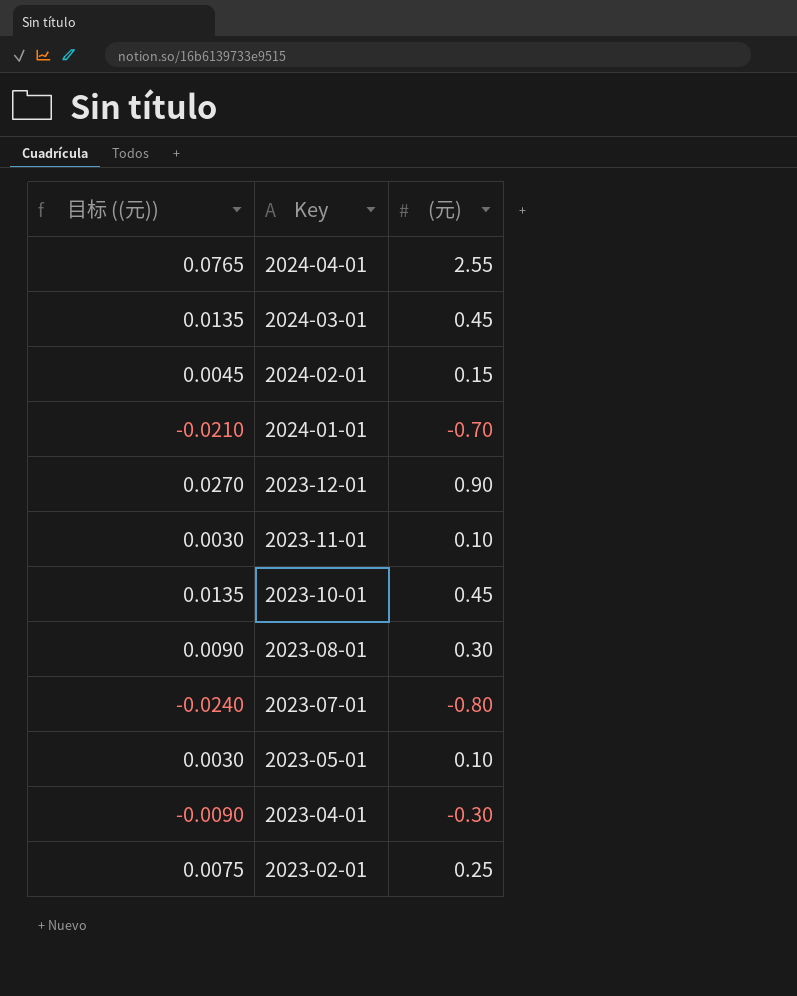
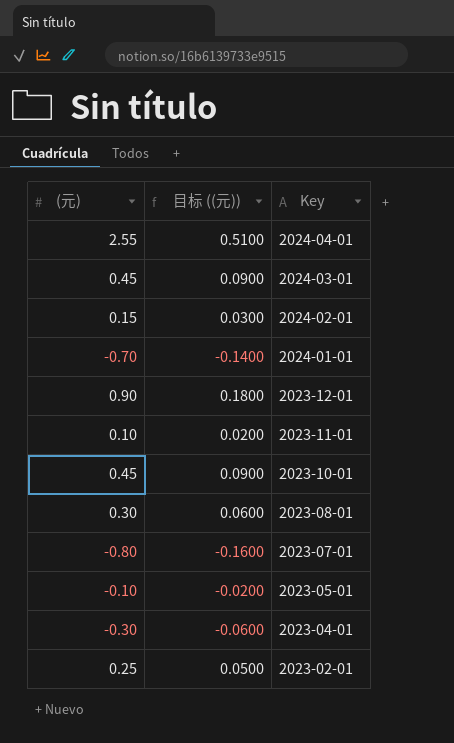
column (元) | position: 3 -> 1
column 目标 ((元)) | formula: [(元)] * 0.03 -> [(元)] * 0.2
2023-05-01 | (元): 0.10 -> -0.10

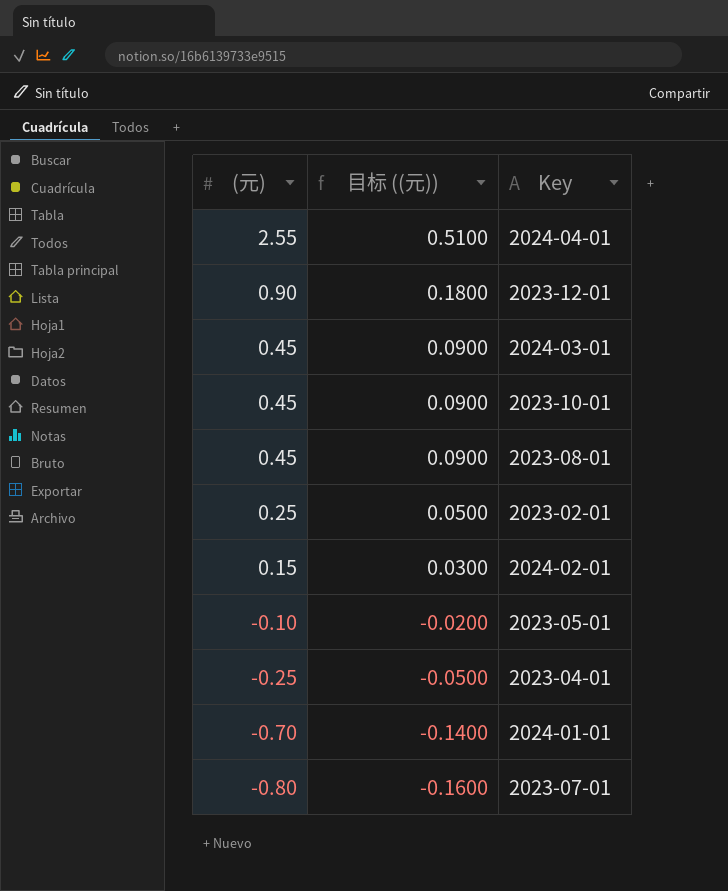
row order: Key descending -> (元) descending
row 2023-11-01: 0.10 | 0.0200 -> none
2023-08-01 | (元): 0.30 -> 0.45
2023-08-01 | 目标 ((元)): 0.0600 -> 0.0900
2023-04-01 | (元): -0.30 -> -0.25
2023-04-01 | 目标 ((元)): -0.0600 -> -0.0500

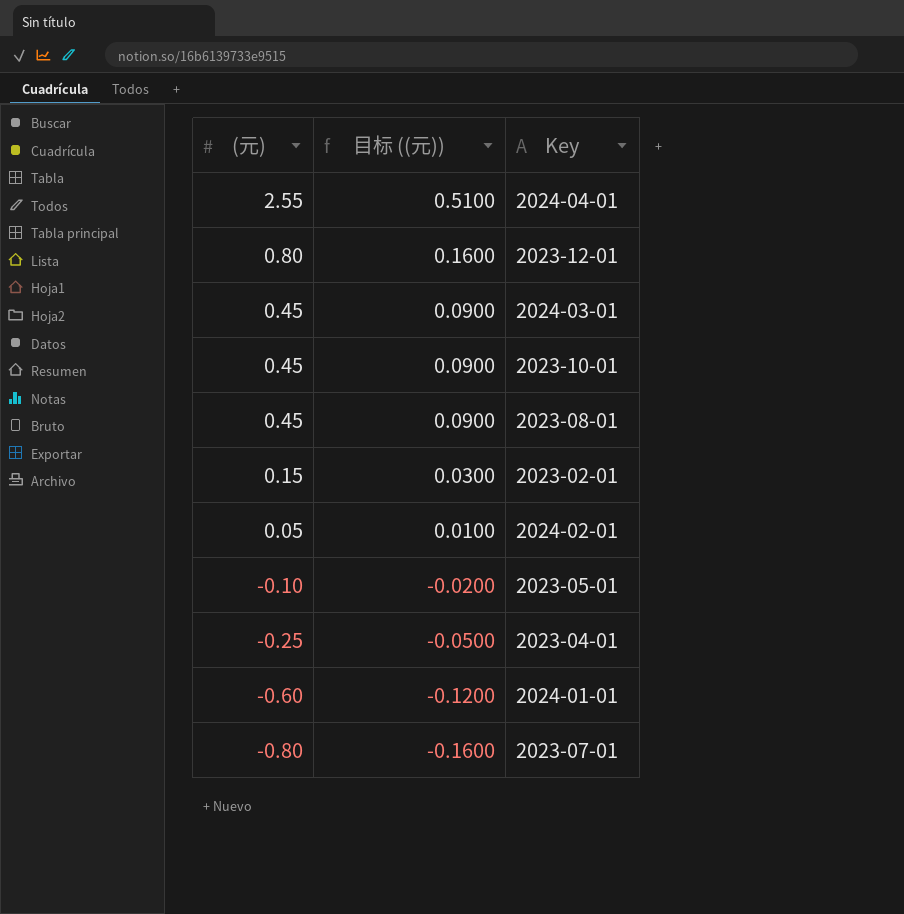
2023-12-01 | (元): 0.90 -> 0.80
2023-12-01 | 目标 ((元)): 0.1800 -> 0.1600
2023-02-01 | (元): 0.25 -> 0.15
2023-02-01 | 目标 ((元)): 0.0500 -> 0.0300
2024-02-01 | (元): 0.15 -> 0.05
2024-02-01 | 目标 ((元)): 0.0300 -> 0.0100
2024-01-01 | (元): -0.70 -> -0.60
2024-01-01 | 目标 ((元)): -0.1400 -> -0.1200

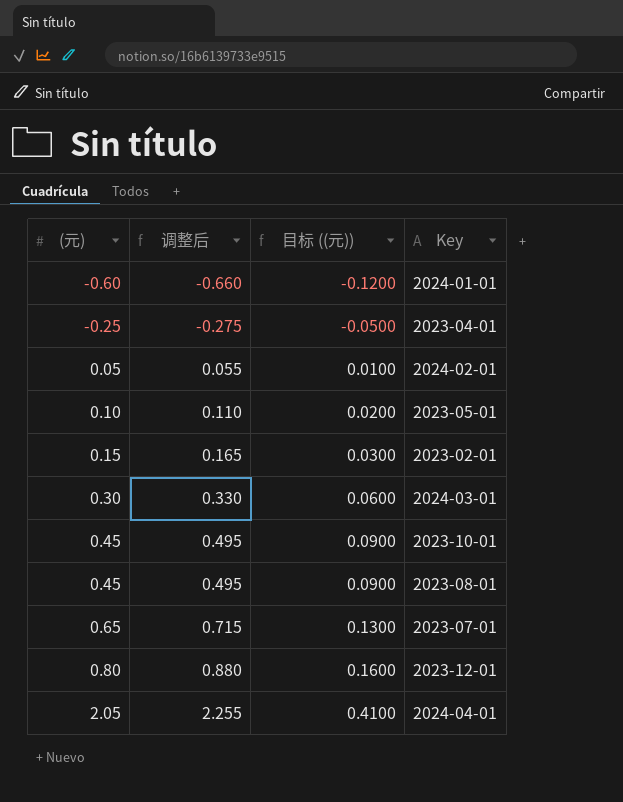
row order: (元) descending -> (元) ascending
column 调整后 | formula: none -> [(元)] * 1.1
2023-05-01 | (元): -0.10 -> 0.10
2023-05-01 | 目标 ((元)): -0.0200 -> 0.0200
2024-03-01 | (元): 0.45 -> 0.30
2024-03-01 | 目标 ((元)): 0.0900 -> 0.0600
2023-07-01 | (元): -0.80 -> 0.65
2023-07-01 | 目标 ((元)): -0.1600 -> 0.1300
2024-04-01 | (元): 2.55 -> 2.05
2024-04-01 | 目标 ((元)): 0.5100 -> 0.4100

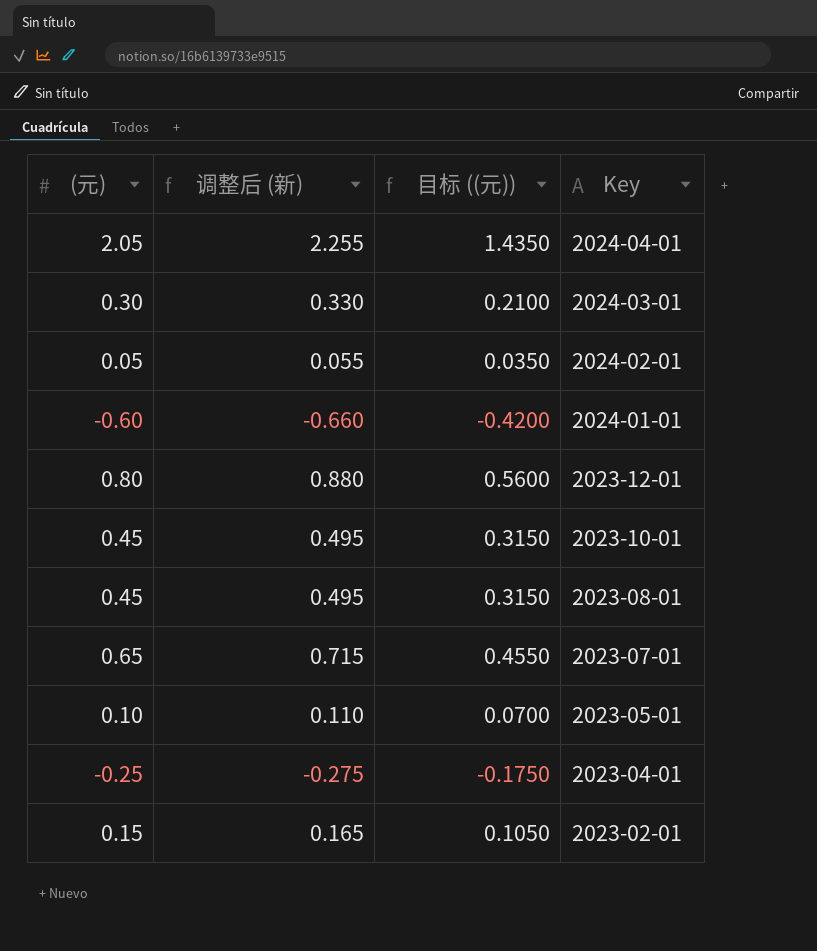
row order: (元) ascending -> Key descending
column name: 调整后 -> 调整后 (新)
column 目标 ((元)) | formula: [(元)] * 0.2 -> [(元)] * 0.7

